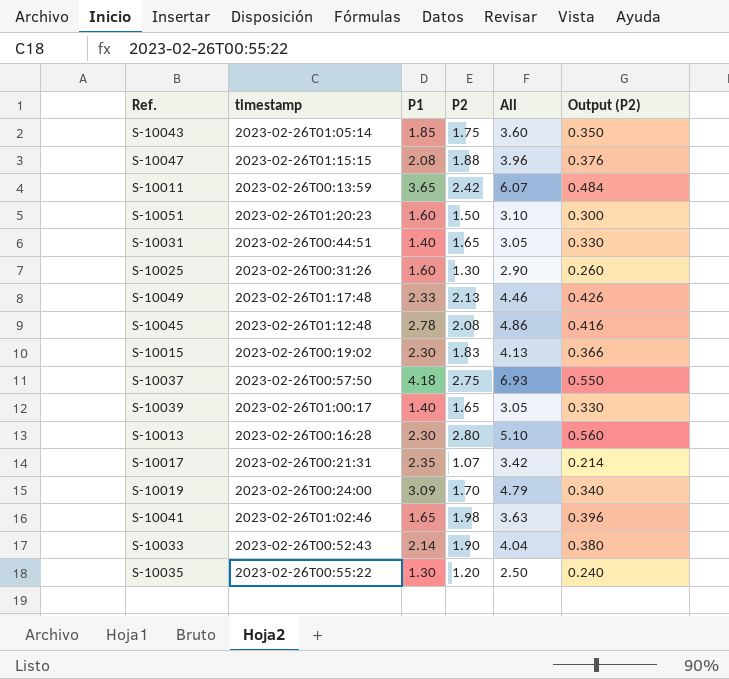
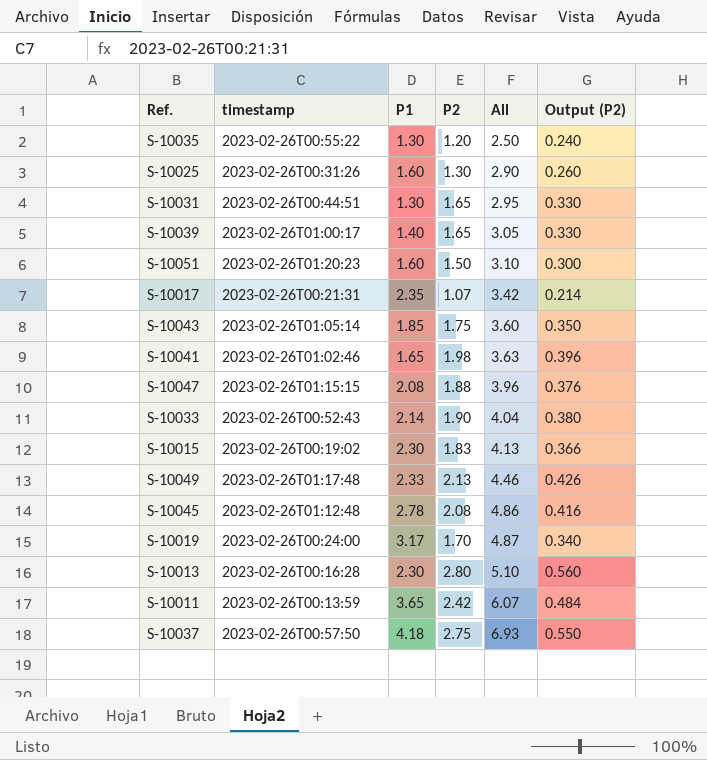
row order: none -> All ascending
S-10031 | P1: 1.40 -> 1.30
S-10031 | All: 3.05 -> 2.95
S-10019 | P1: 3.09 -> 3.17
S-10019 | All: 4.79 -> 4.87

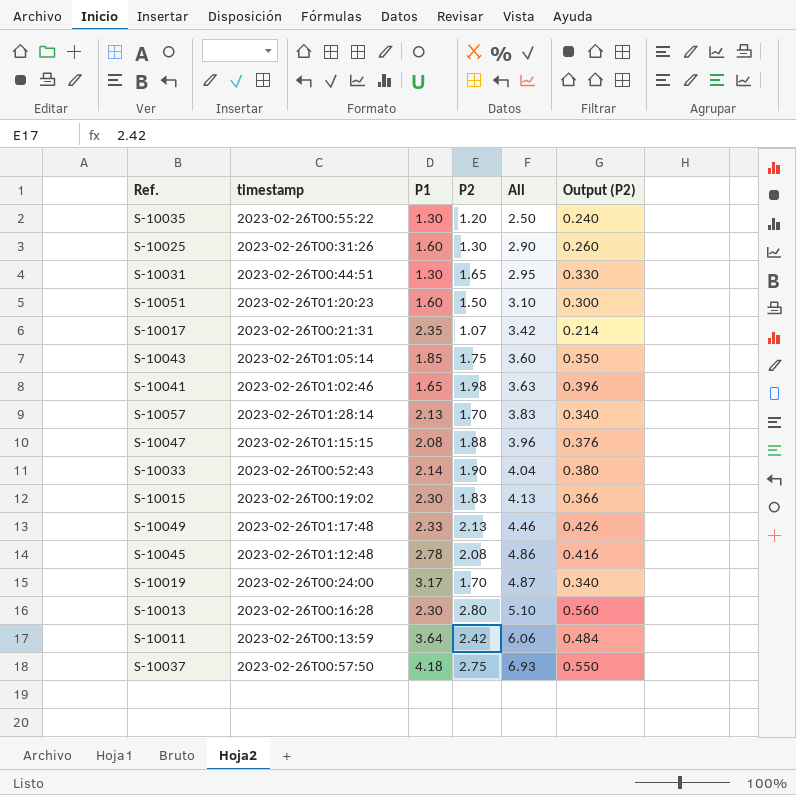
row S-10039: 2023-02-26T01:00:17 | 1.40 | 1.65 | 3.05 | 0.330 -> none
row S-10057: none -> 2023-02-26T01:28:14 | 2.13 | 1.70 | 3.83 | 0.340
S-10011 | P1: 3.65 -> 3.64
S-10011 | All: 6.07 -> 6.06

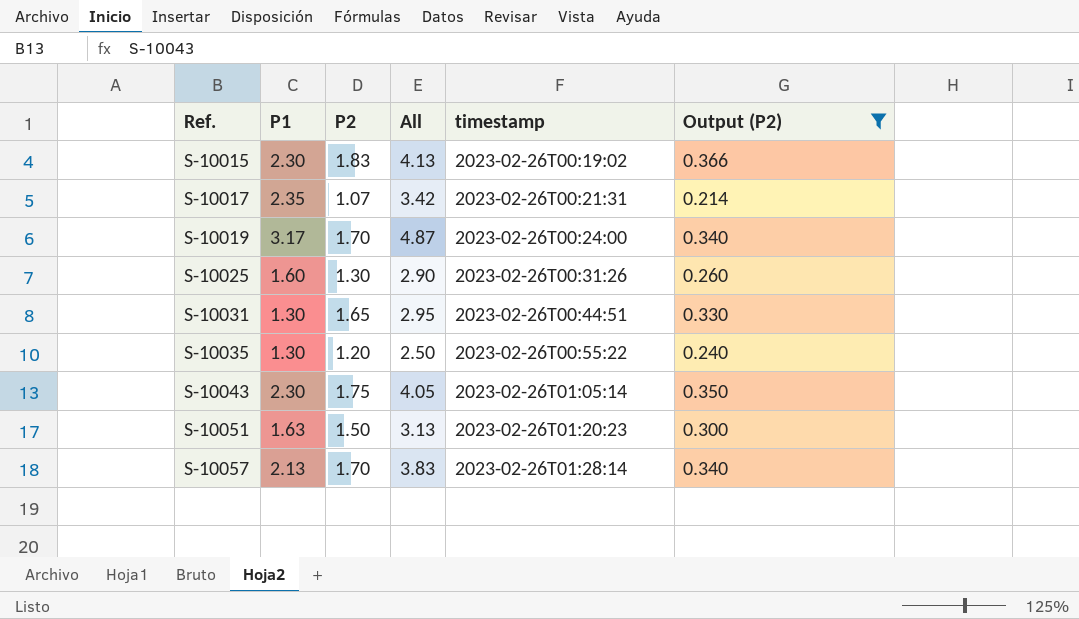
filter: none -> Output (P2) <= 0.366
row order: All ascending -> Ref. ascending
column timestamp | position: 2 -> 5
S-10043 | P1: 1.85 -> 2.30
S-10043 | All: 3.60 -> 4.05
S-10051 | P1: 1.60 -> 1.63
S-10051 | All: 3.10 -> 3.13

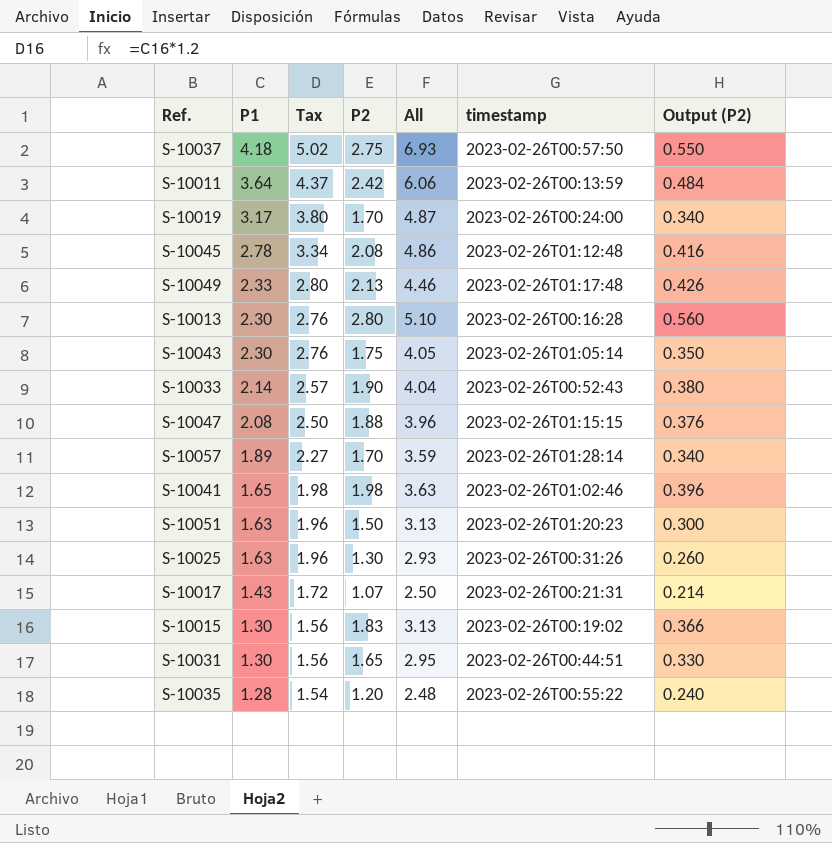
filter: Output (P2) <= 0.366 -> none
row order: Ref. ascending -> P1 descending
column Tax | formula: none -> [P1] * 1.2
S-10057 | P1: 2.13 -> 1.89
S-10057 | All: 3.83 -> 3.59
S-10025 | P1: 1.60 -> 1.63
S-10025 | All: 2.90 -> 2.93
S-10017 | P1: 2.35 -> 1.43
S-10017 | All: 3.42 -> 2.50
S-10015 | P1: 2.30 -> 1.30
S-10015 | All: 4.13 -> 3.13
S-10035 | P1: 1.30 -> 1.28
S-10035 | All: 2.50 -> 2.48

